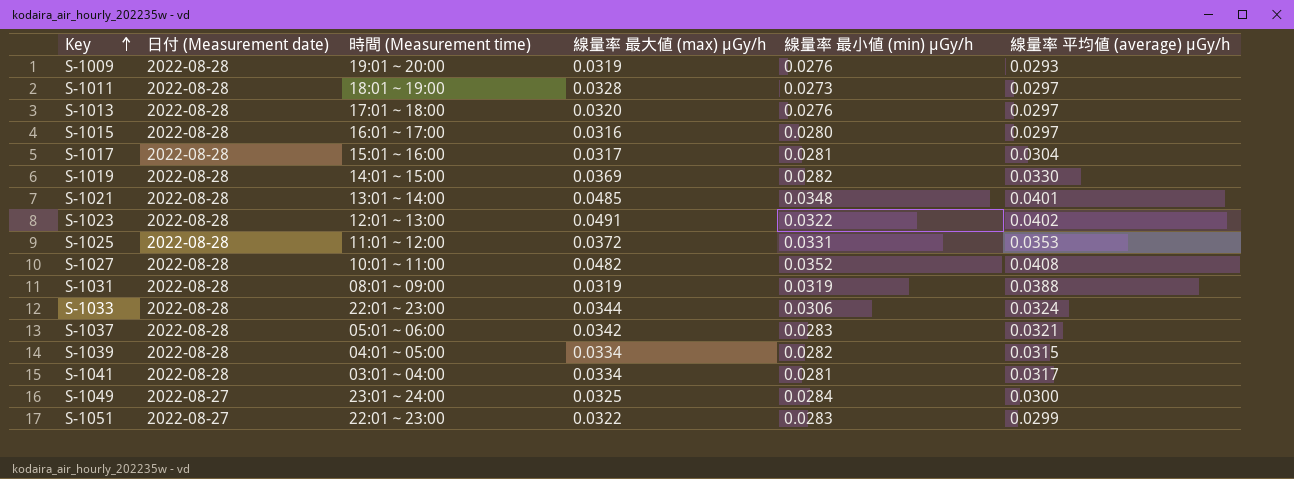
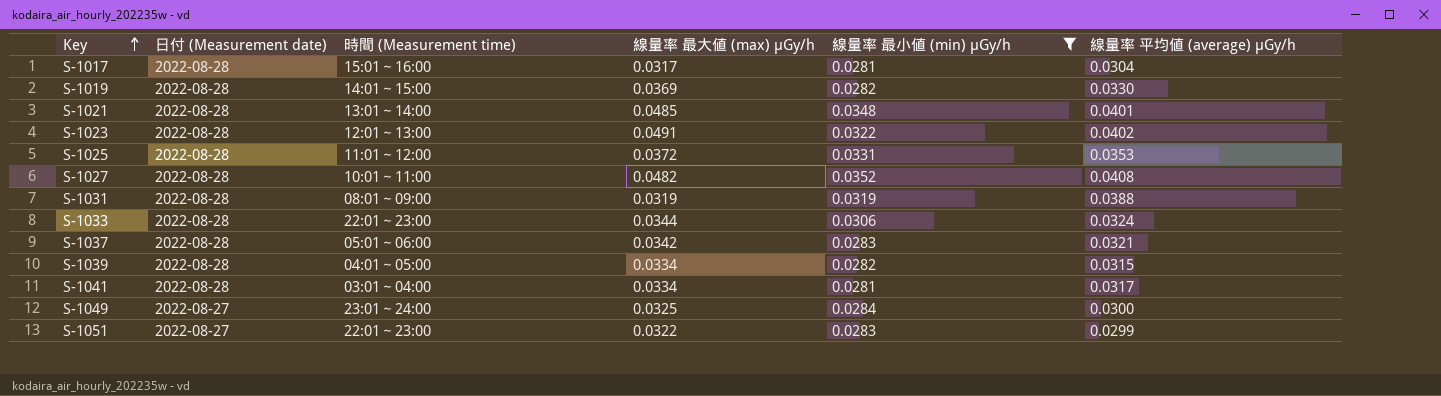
filter: none -> 線量率 最小値 (min) μGy/h >= 0.0281

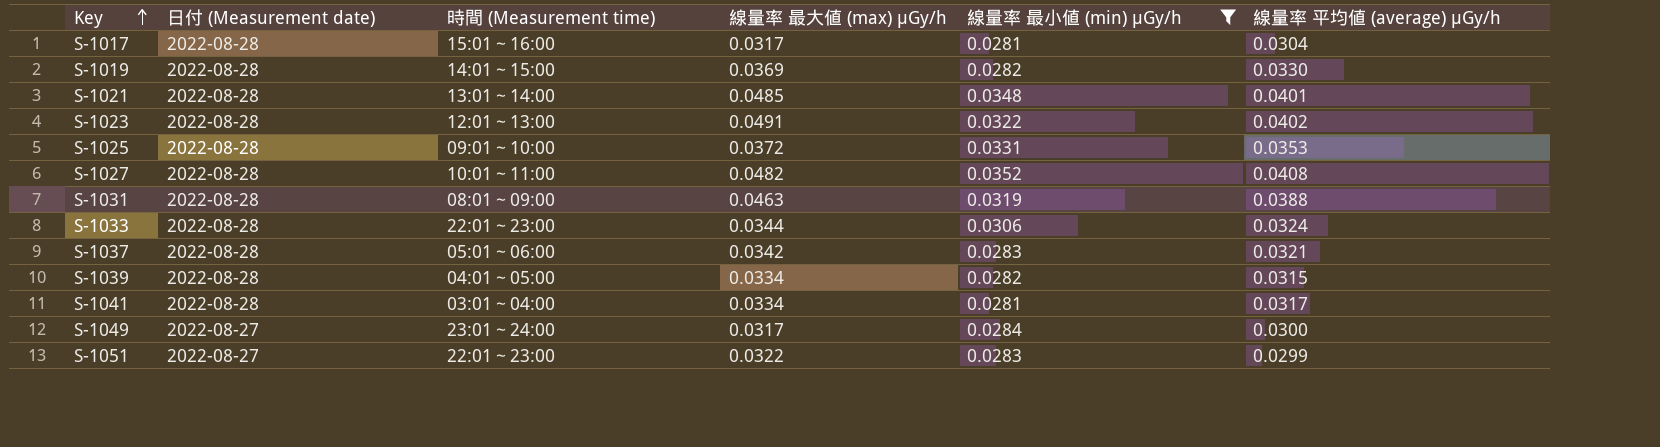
S-1025 | 時間 (Measurement time): 11:01～12:00 -> 09:01～10:00
S-1031 | 線量率 最大値 (max) μGy/h: 0.0319 -> 0.0463
S-1049 | 線量率 最大値 (max) μGy/h: 0.0325 -> 0.0317

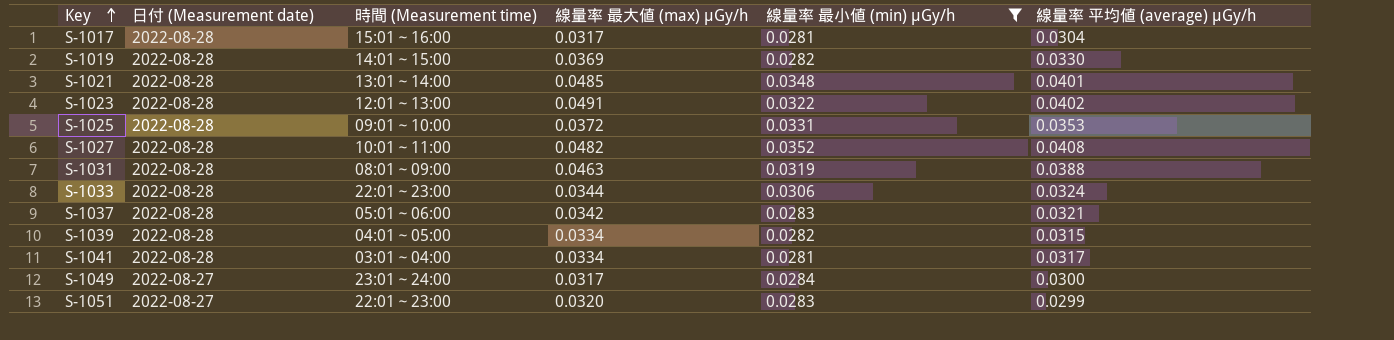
S-1051 | 線量率 最大値 (max) μGy/h: 0.0322 -> 0.0320

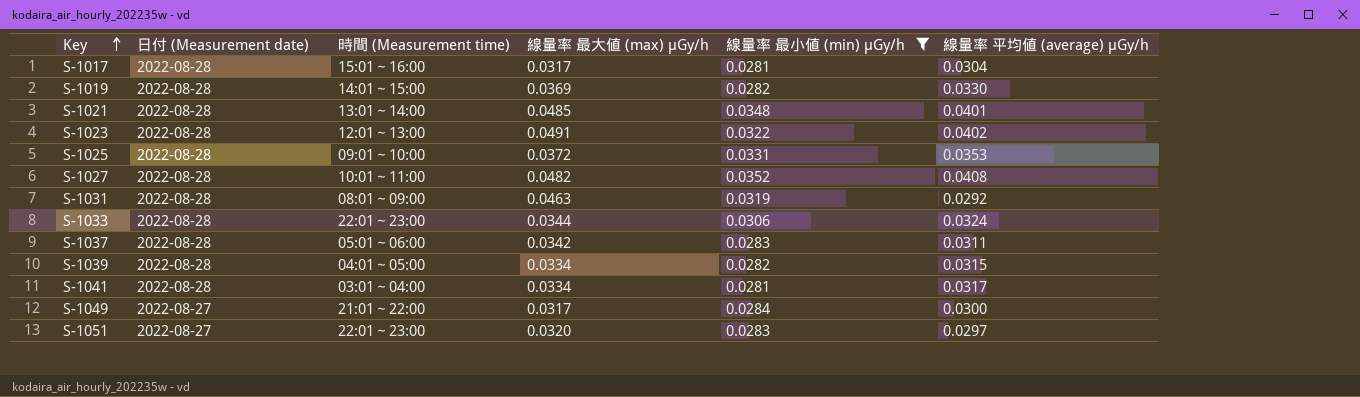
S-1031 | 線量率 平均値 (average) μGy/h: 0.0388 -> 0.0292
S-1037 | 線量率 平均値 (average) μGy/h: 0.0321 -> 0.0311
S-1049 | 時間 (Measurement time): 23:01～24:00 -> 21:01～22:00
S-1051 | 線量率 平均値 (average) μGy/h: 0.0299 -> 0.0297

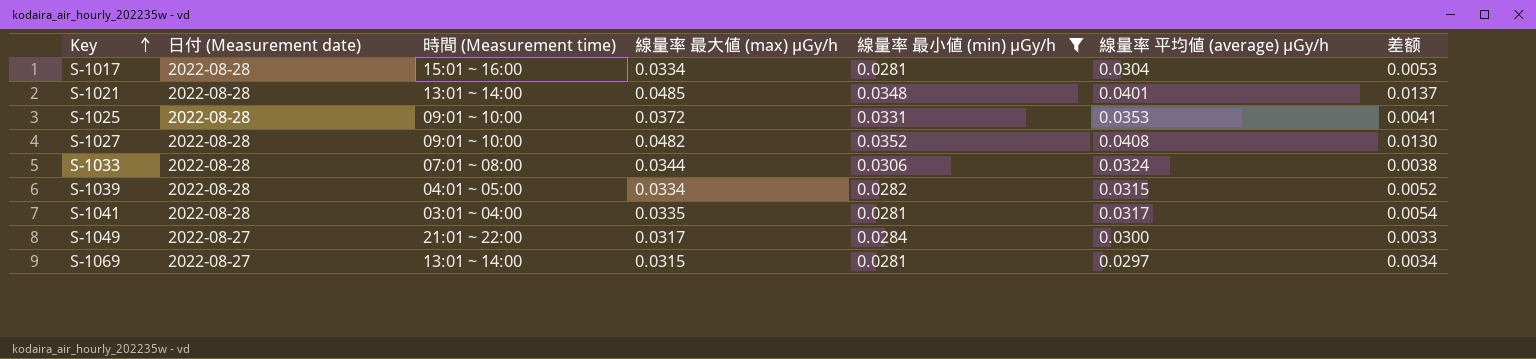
column 差额 | formula: none -> [線量率 最大値 (max) μGy/h] - [線量率 最小値 (min) μGy/h]
row S-1019: 2022-08-28 | 14:01～15:00 | 0.0369 | 0.0282 | 0.0330 -> none
row S-1023: 2022-08-28 | 12:01～13:00 | 0.0491 | 0.0322 | 0.0402 -> none
row S-1031: 2022-08-28 | 08:01～09:00 | 0.0463 | 0.0319 | 0.0292 -> none
row S-1037: 2022-08-28 | 05:01～06:00 | 0.0342 | 0.0283 | 0.0311 -> none
row S-1051: 2022-08-27 | 22:01～23:00 | 0.0320 | 0.0283 | 0.0297 -> none
S-1017 | 線量率 最大値 (max) μGy/h: 0.0317 -> 0.0334
S-1027 | 時間 (Measurement time): 10:01～11:00 -> 09:01～10:00
S-1033 | 時間 (Measurement time): 22:01～23:00 -> 07:01～08:00
S-1041 | 線量率 最大値 (max) μGy/h: 0.0334 -> 0.0335
row S-1069: none -> 2022-08-27 | 13:01～14:00 | 0.0315 | 0.0281 | 0.0297 | 0.0034

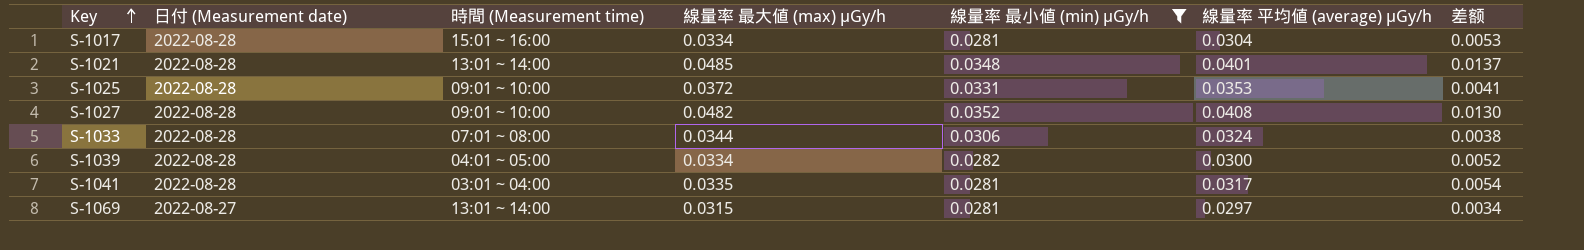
row S-1049: 2022-08-27 | 21:01～22:00 | 0.0317 | 0.0284 | 0.0300 | 0.0033 -> none
S-1039 | 線量率 平均値 (average) μGy/h: 0.0315 -> 0.0300

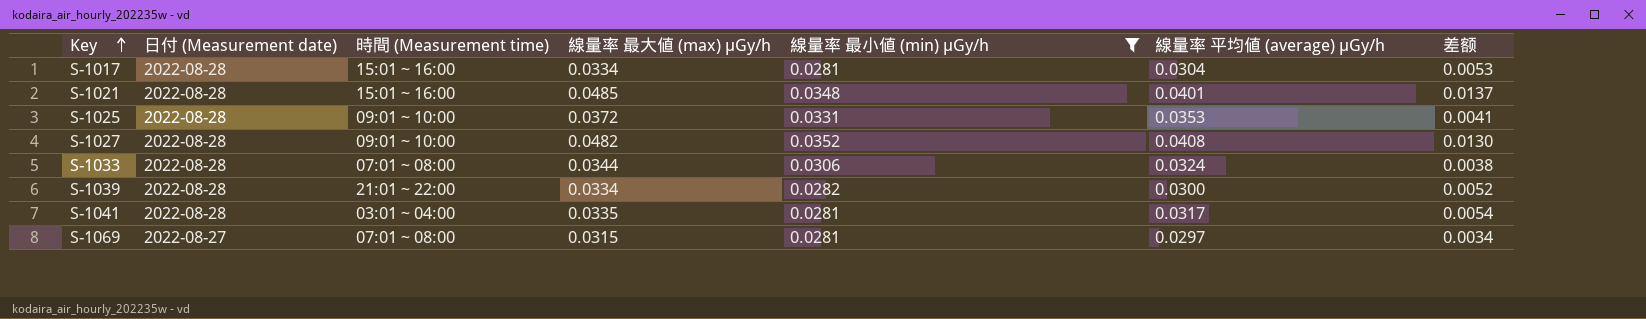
S-1021 | 時間 (Measurement time): 13:01～14:00 -> 15:01～16:00
S-1039 | 時間 (Measurement time): 04:01～05:00 -> 21:01～22:00
S-1069 | 時間 (Measurement time): 13:01～14:00 -> 07:01～08:00

